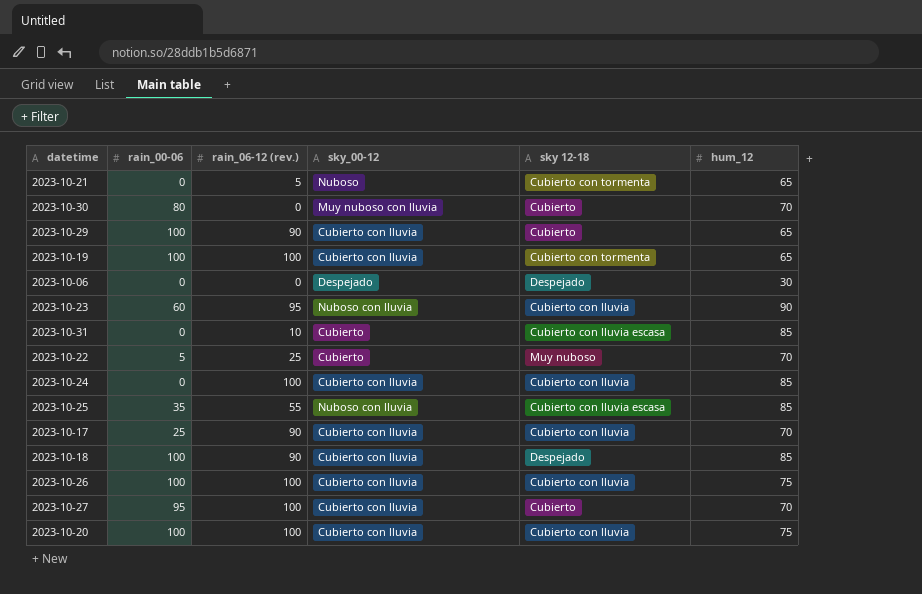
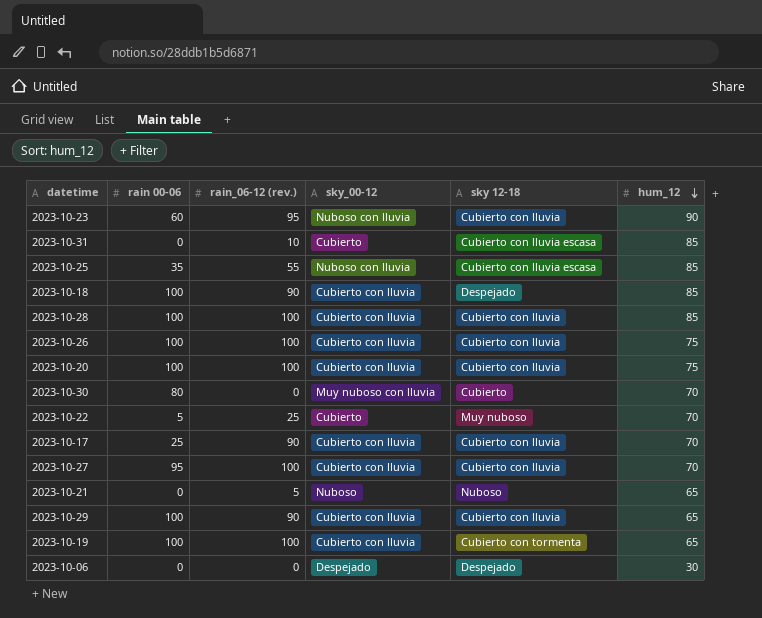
row order: none -> hum_12 descending
column name: rain_00-06 -> rain 00-06
row 2023-10-24: 0 | 100 | Cubierto con lluvia | Cubierto con lluvia | 85 -> none
row 2023-10-28: none -> 100 | 100 | Cubierto con lluvia | Cubierto con lluvia | 85
2023-10-27 | sky 12-18: Cubierto -> Cubierto con lluvia
2023-10-21 | sky 12-18: Cubierto con tormenta -> Nuboso
2023-10-29 | sky 12-18: Cubierto -> Cubierto con lluvia

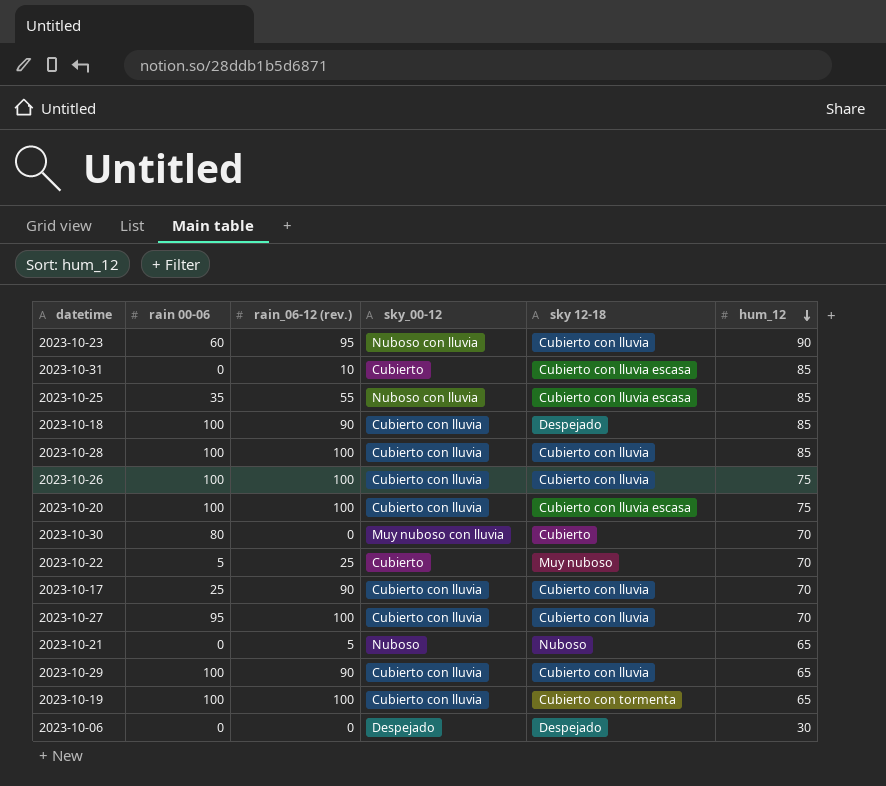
2023-10-20 | sky 12-18: Cubierto con lluvia -> Cubierto con lluvia escasa

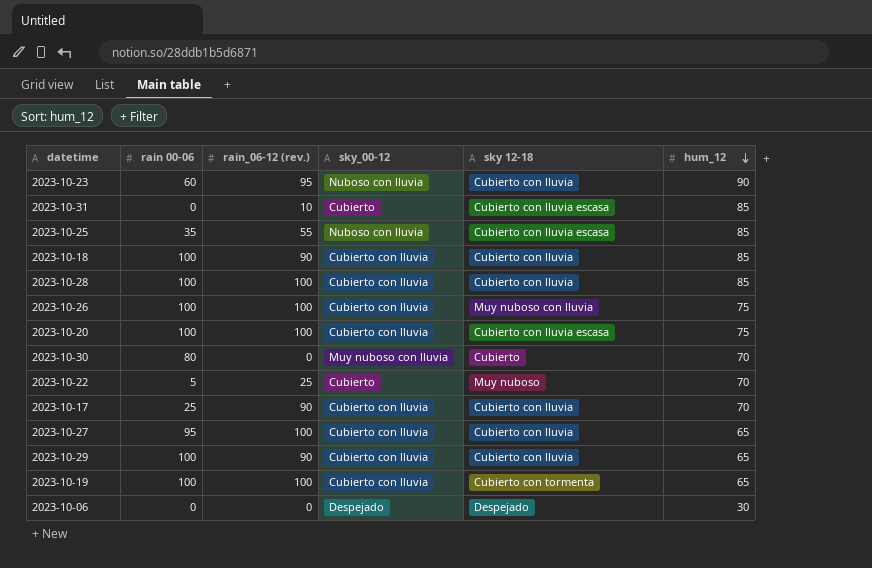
row 2023-10-21: 0 | 5 | Nuboso | Nuboso | 65 -> none
2023-10-18 | sky 12-18: Despejado -> Cubierto con lluvia
2023-10-26 | sky 12-18: Cubierto con lluvia -> Muy nuboso con lluvia
2023-10-27 | hum_12: 70 -> 65

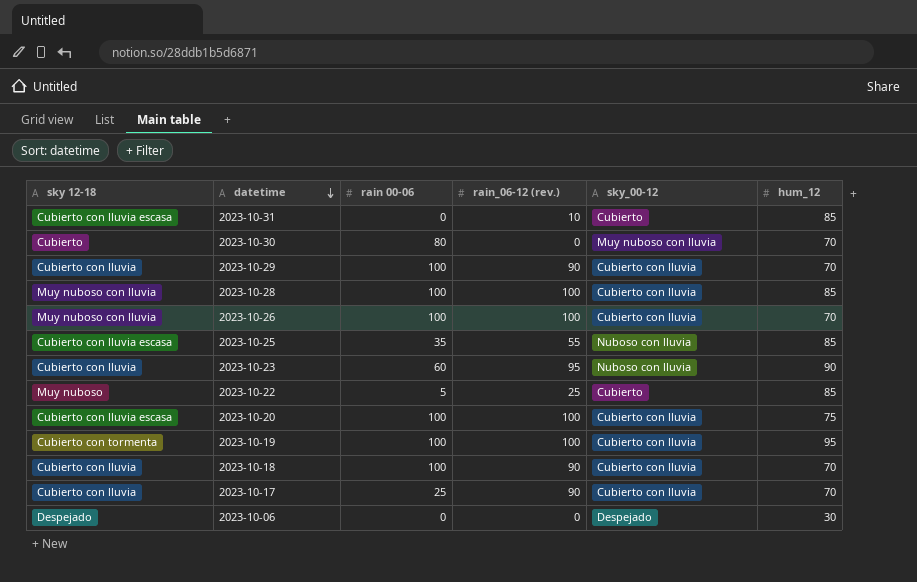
row order: hum_12 descending -> datetime descending
column sky 12-18 | position: 5 -> 1
row 2023-10-27: 95 | 100 | Cubierto con lluvia | Cubierto con lluvia | 65 -> none
2023-10-29 | hum_12: 65 -> 70
2023-10-28 | sky 12-18: Cubierto con lluvia -> Muy nuboso con lluvia
2023-10-26 | hum_12: 75 -> 70
2023-10-22 | hum_12: 70 -> 85
2023-10-19 | hum_12: 65 -> 95
2023-10-18 | hum_12: 85 -> 70

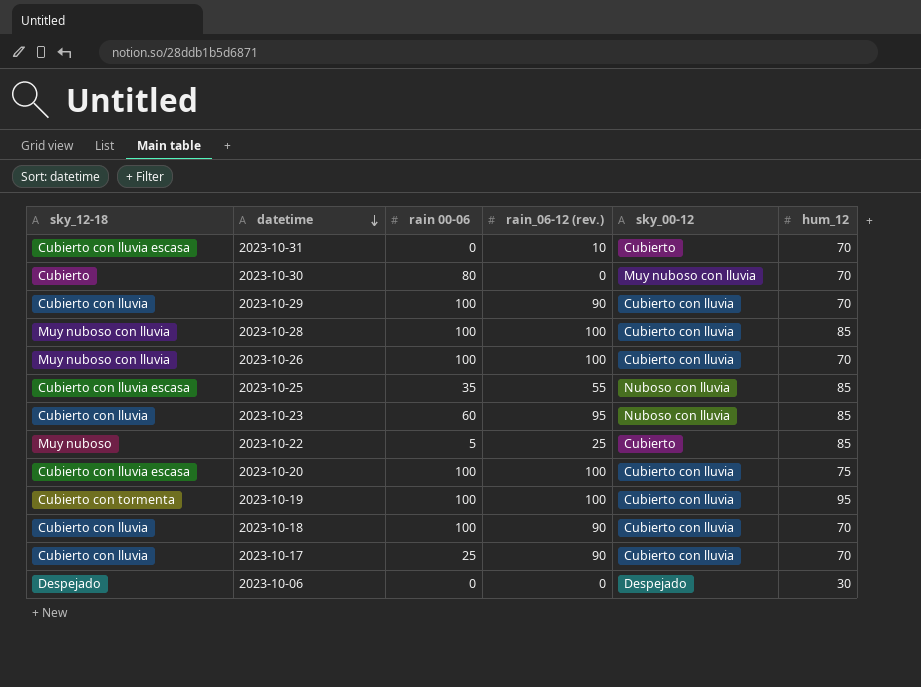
column name: sky 12-18 -> sky_12-18
2023-10-31 | hum_12: 85 -> 70
2023-10-23 | hum_12: 90 -> 85

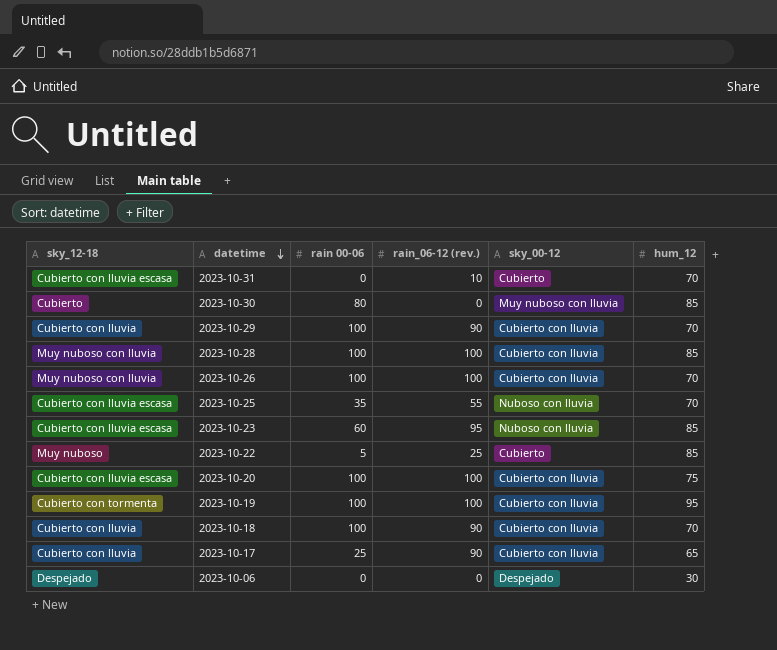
2023-10-30 | hum_12: 70 -> 85
2023-10-25 | hum_12: 85 -> 70
2023-10-23 | sky_12-18: Cubierto con lluvia -> Cubierto con lluvia escasa
2023-10-17 | hum_12: 70 -> 65

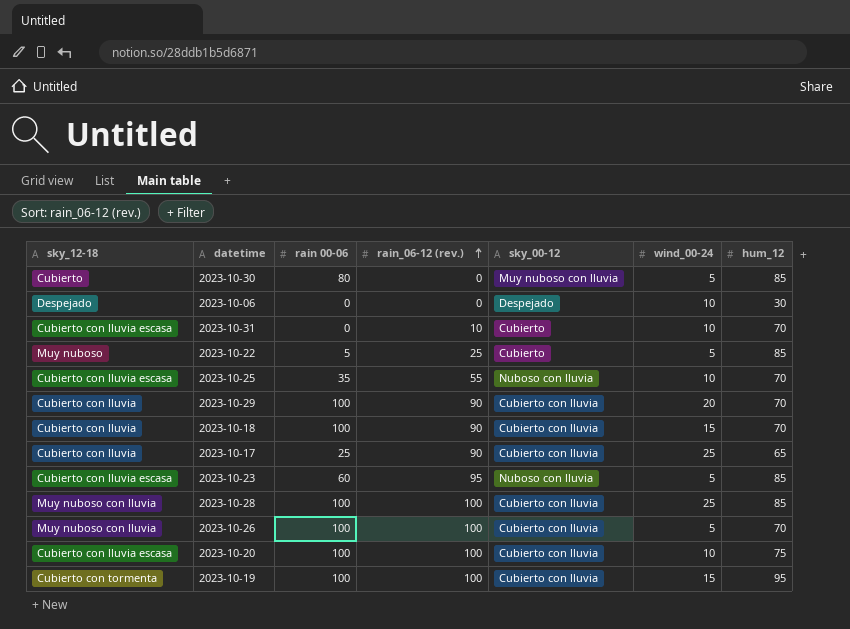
row order: datetime descending -> rain_06-12 (rev.) ascending
column wind_00-24 | position: none -> 6

